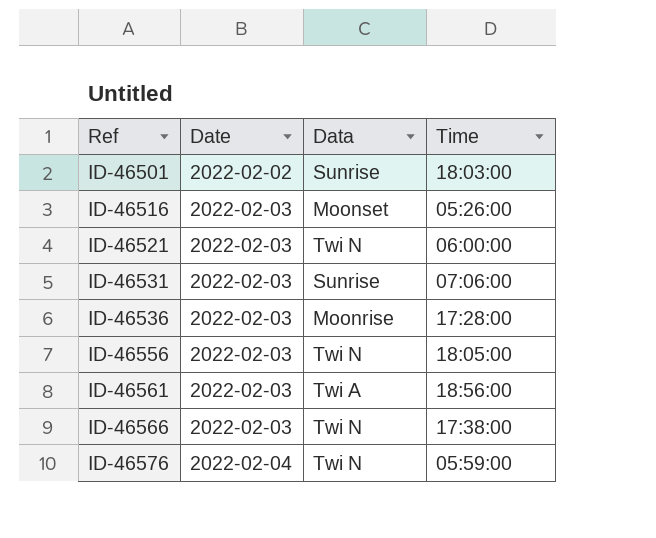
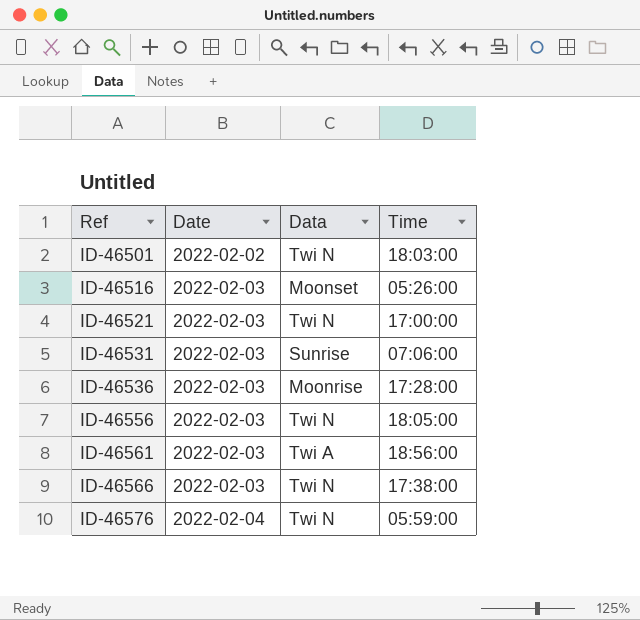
ID-46501 | Data: Sunrise -> Twi N
ID-46521 | Time: 06:00:00 -> 17:00:00

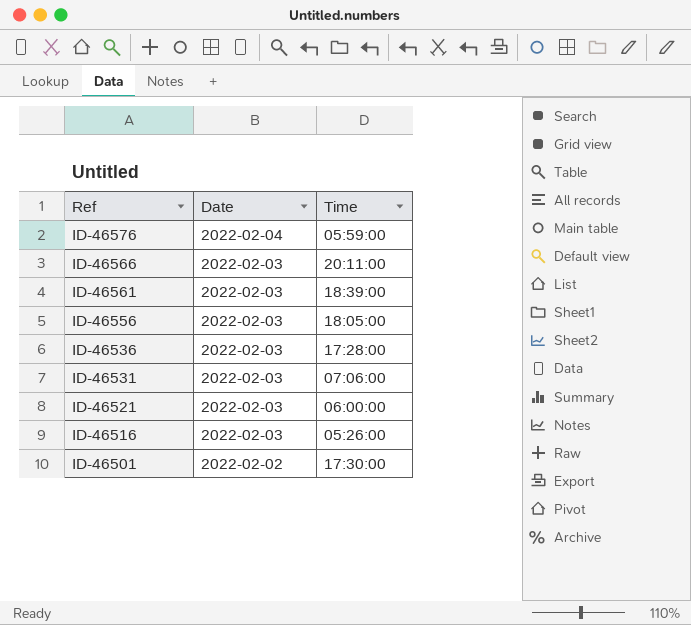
row order: Ref ascending -> Ref descending
column Data | position: 3 -> none
ID-46566 | Time: 17:38:00 -> 20:11:00
ID-46561 | Time: 18:56:00 -> 18:39:00
ID-46521 | Time: 17:00:00 -> 06:00:00
ID-46501 | Time: 18:03:00 -> 17:30:00

